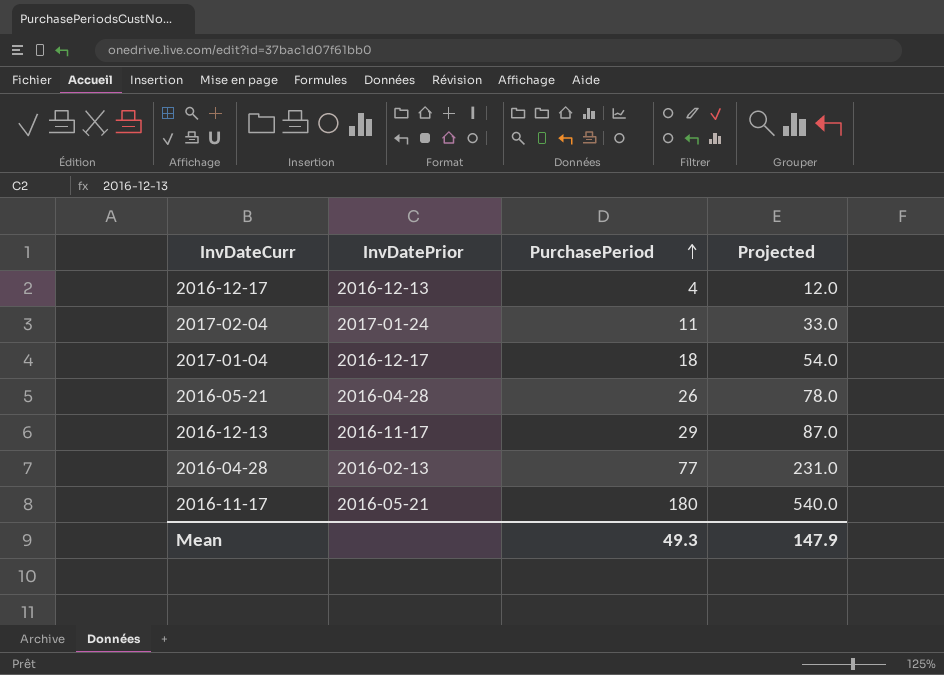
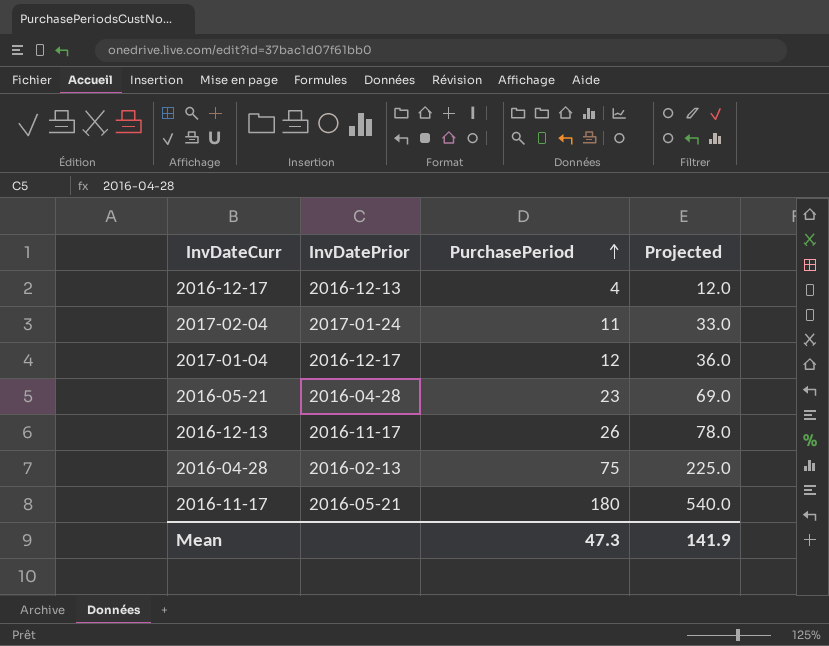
2017-01-04 | PurchasePeriod: 18 -> 12
2017-01-04 | Projected: 54.0 -> 36.0
2016-05-21 | PurchasePeriod: 26 -> 23
2016-05-21 | Projected: 78.0 -> 69.0
2016-12-13 | PurchasePeriod: 29 -> 26
2016-12-13 | Projected: 87.0 -> 78.0
2016-04-28 | PurchasePeriod: 77 -> 75
2016-04-28 | Projected: 231.0 -> 225.0
Mean | PurchasePeriod: 49.3 -> 47.3
Mean | Projected: 147.9 -> 141.9

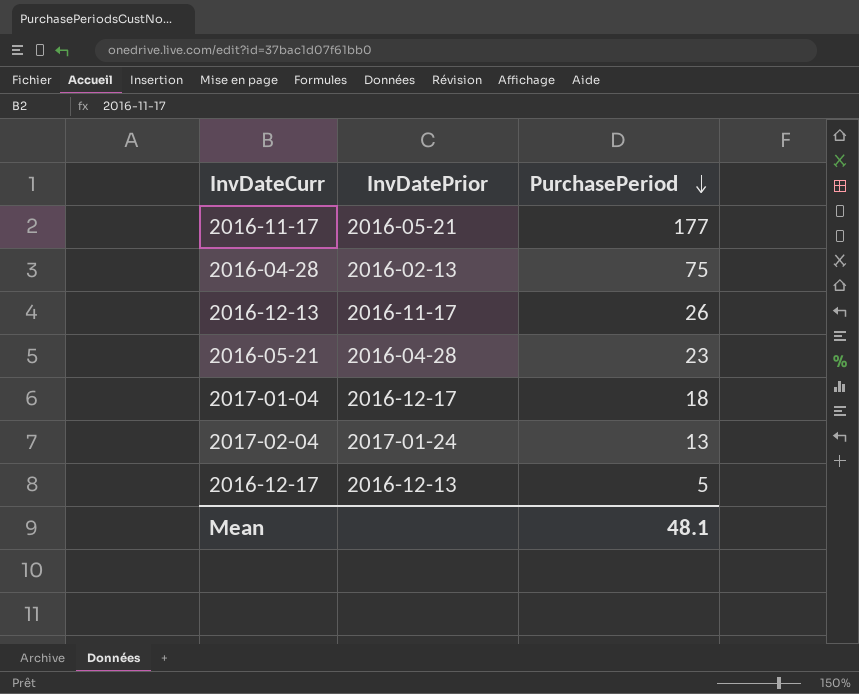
row order: PurchasePeriod ascending -> PurchasePeriod descending
column Projected | formula: [PurchasePeriod] * 3 -> none
2016-11-17 | PurchasePeriod: 180 -> 177
2017-01-04 | PurchasePeriod: 12 -> 18
2017-02-04 | PurchasePeriod: 11 -> 13
2016-12-17 | PurchasePeriod: 4 -> 5
Mean | PurchasePeriod: 47.3 -> 48.1

